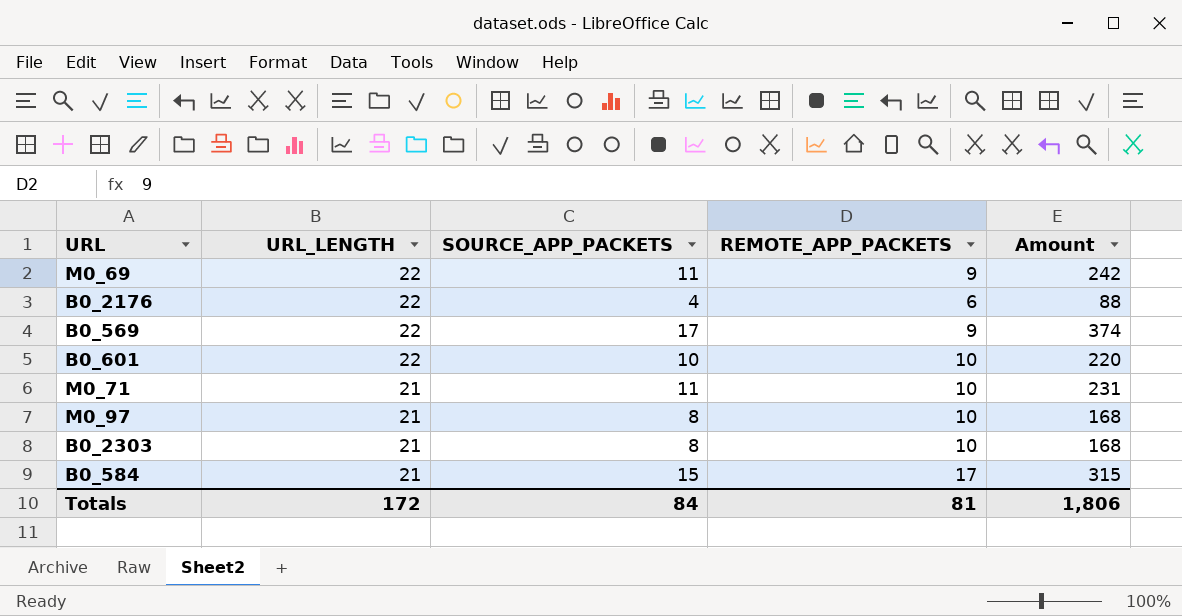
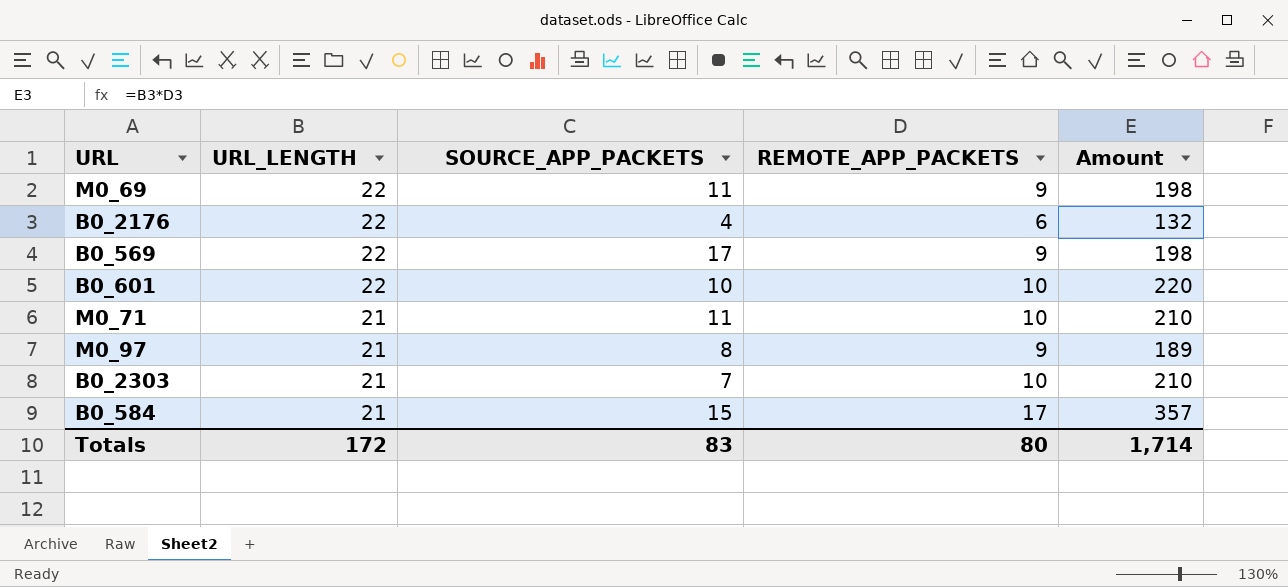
column Amount | formula: [URL_LENGTH] * [SOURCE_APP_PACKETS] -> [URL_LENGTH] * [REMOTE_APP_PACKETS]
M0_97 | REMOTE_APP_PACKETS: 10 -> 9
B0_2303 | SOURCE_APP_PACKETS: 8 -> 7
Totals | SOURCE_APP_PACKETS: 84 -> 83
Totals | REMOTE_APP_PACKETS: 81 -> 80
Totals | Amount: 1,806 -> 1,714

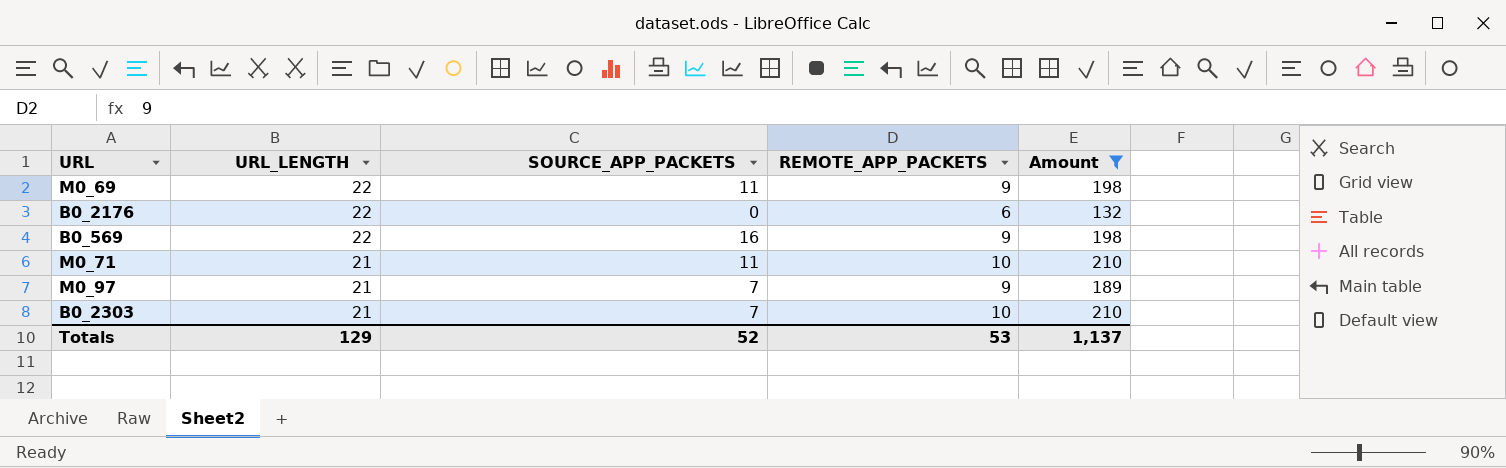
filter: none -> Amount <= 210
B0_2176 | SOURCE_APP_PACKETS: 4 -> 0
B0_569 | SOURCE_APP_PACKETS: 17 -> 16
M0_97 | SOURCE_APP_PACKETS: 8 -> 7
Totals | URL_LENGTH: 172 -> 129
Totals | SOURCE_APP_PACKETS: 83 -> 52
Totals | REMOTE_APP_PACKETS: 80 -> 53
Totals | Amount: 1,714 -> 1,137

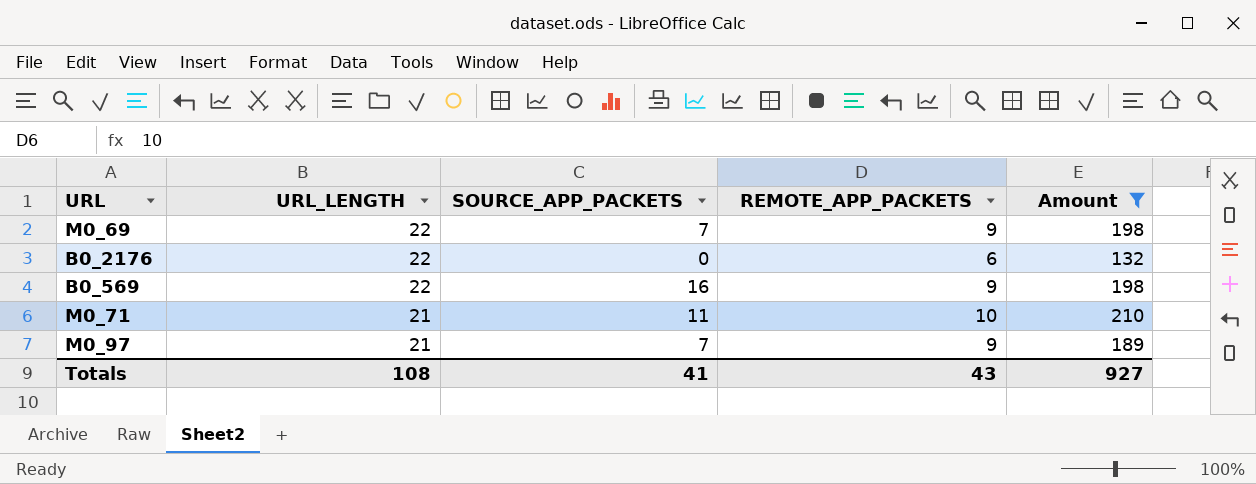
row B0_2303: 21 | 7 | 10 | 210 -> none
M0_69 | SOURCE_APP_PACKETS: 11 -> 7
Totals | URL_LENGTH: 129 -> 108
Totals | SOURCE_APP_PACKETS: 52 -> 41
Totals | REMOTE_APP_PACKETS: 53 -> 43
Totals | Amount: 1,137 -> 927

